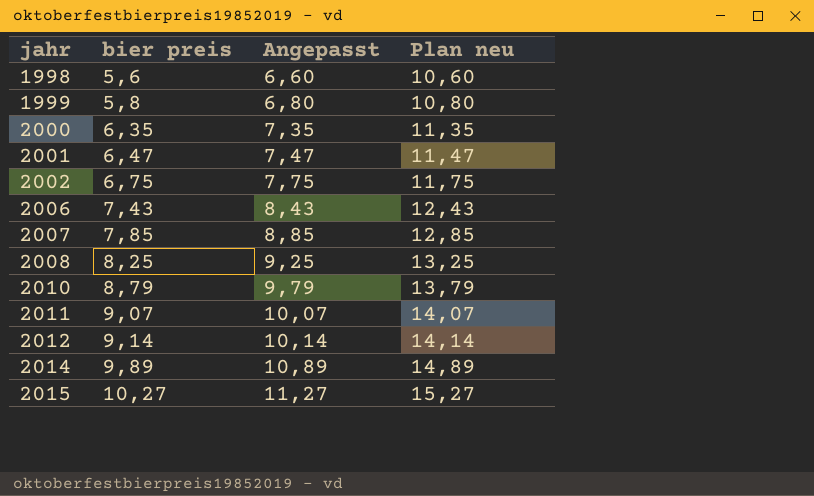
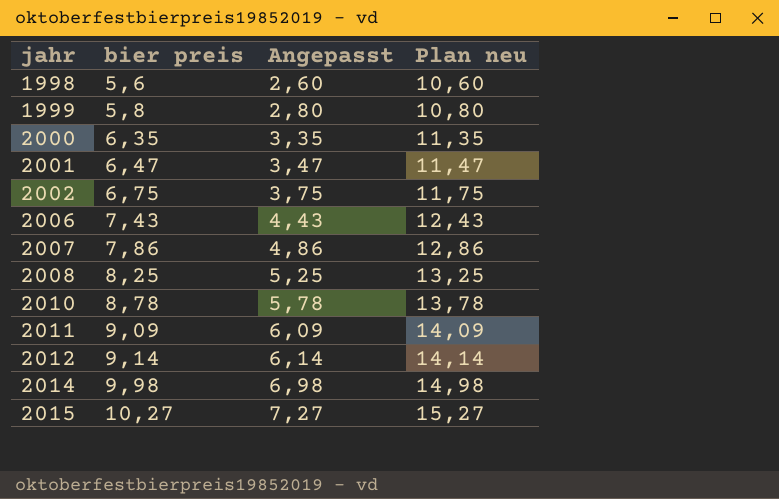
column Angepasst | formula: [bier preis] + 1 -> [bier preis] - 3
2007 | bier preis: 7,85 -> 7,86
2007 | Plan neu: 12,85 -> 12,86
2010 | bier preis: 8,79 -> 8,78
2010 | Plan neu: 13,79 -> 13,78
2011 | bier preis: 9,07 -> 9,09
2011 | Plan neu: 14,07 -> 14,09
2014 | bier preis: 9,89 -> 9,98
2014 | Plan neu: 14,89 -> 14,98

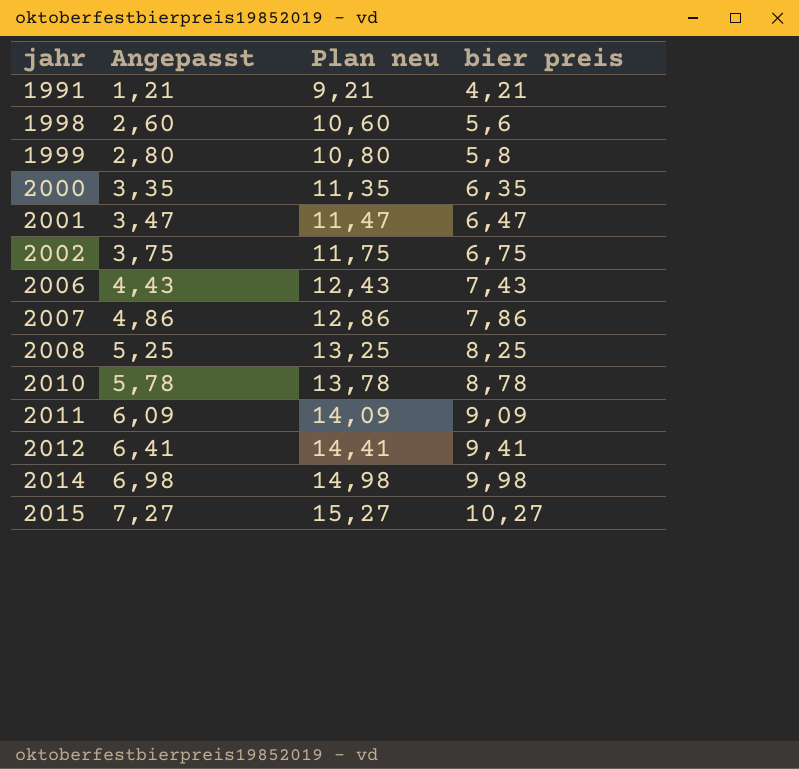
column bier preis | position: 2 -> 4
row 1991: none -> 1,21 | 9,21 | 4,21
2012 | Angepasst: 6,14 -> 6,41
2012 | Plan neu: 14,14 -> 14,41
2012 | bier preis: 9,14 -> 9,41

